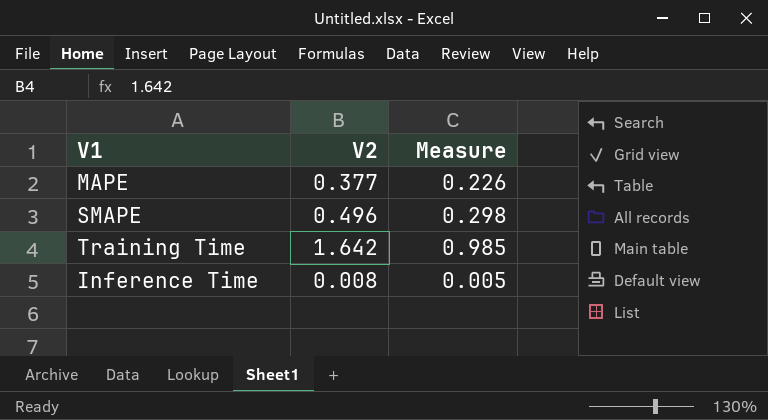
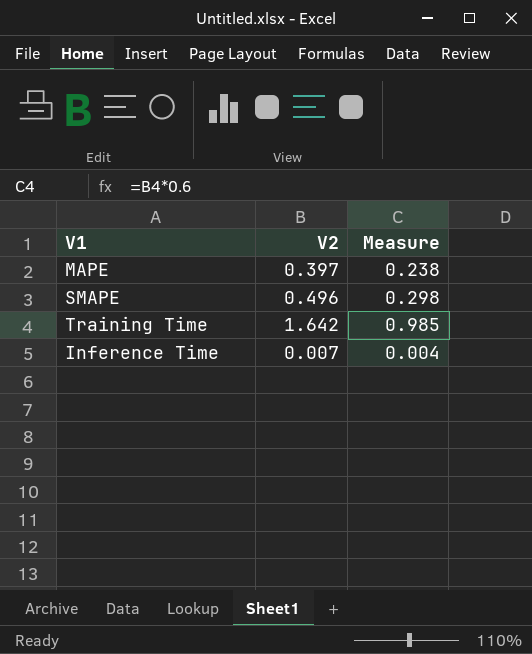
MAPE | V2: 0.377 -> 0.397
MAPE | Measure: 0.226 -> 0.238
Inference Time | V2: 0.008 -> 0.007
Inference Time | Measure: 0.005 -> 0.004

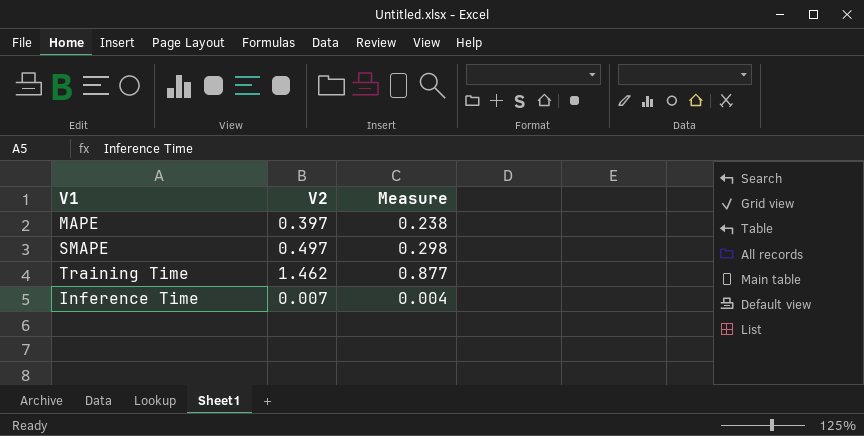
SMAPE | V2: 0.496 -> 0.497
Training Time | V2: 1.642 -> 1.462
Training Time | Measure: 0.985 -> 0.877

